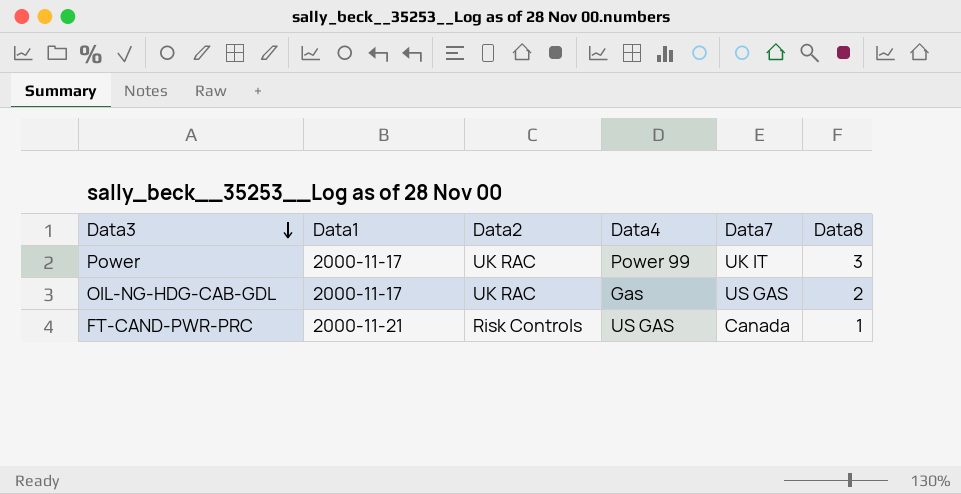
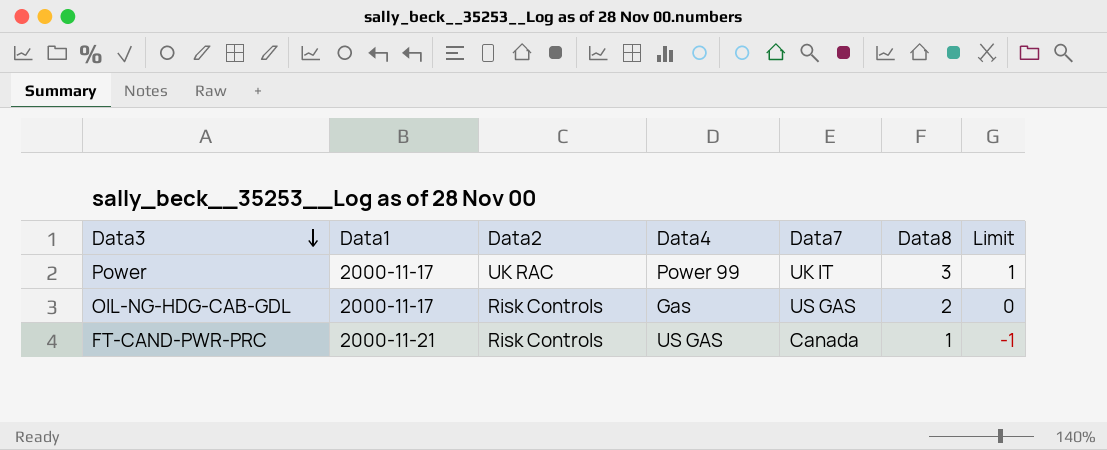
column Limit | formula: none -> [Data8] - 2
OIL-NG-HDG-CAB-GDL | Data2: UK RAC -> Risk Controls

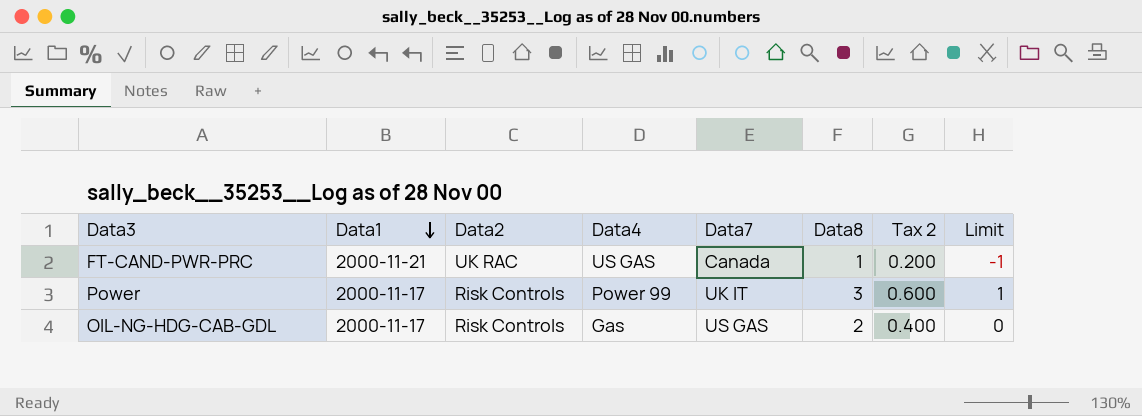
row order: Data3 descending -> Data1 descending
column Tax 2 | formula: none -> [Data8] * 0.2
FT-CAND-PWR-PRC | Data2: Risk Controls -> UK RAC
Power | Data2: UK RAC -> Risk Controls

